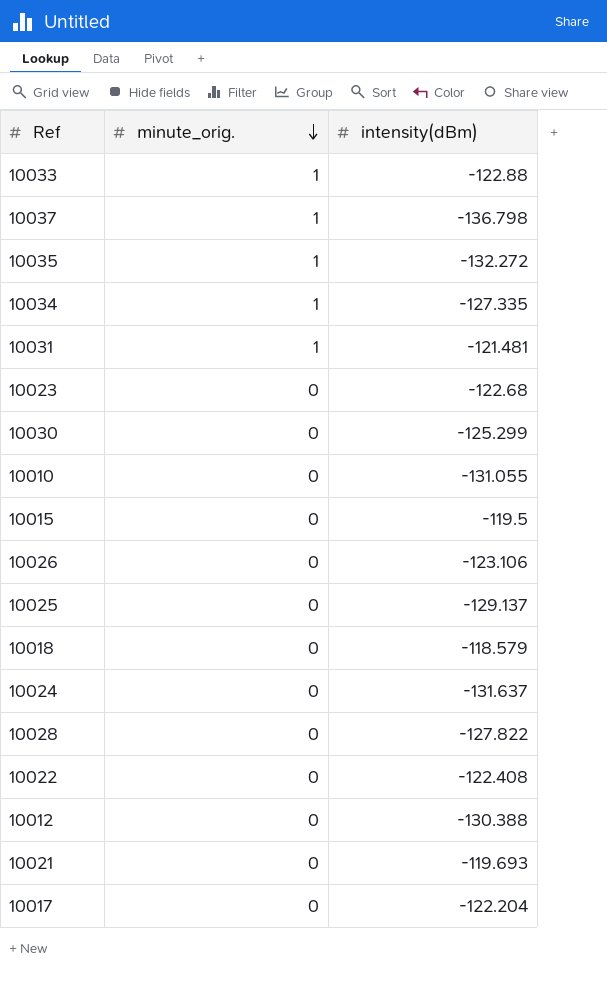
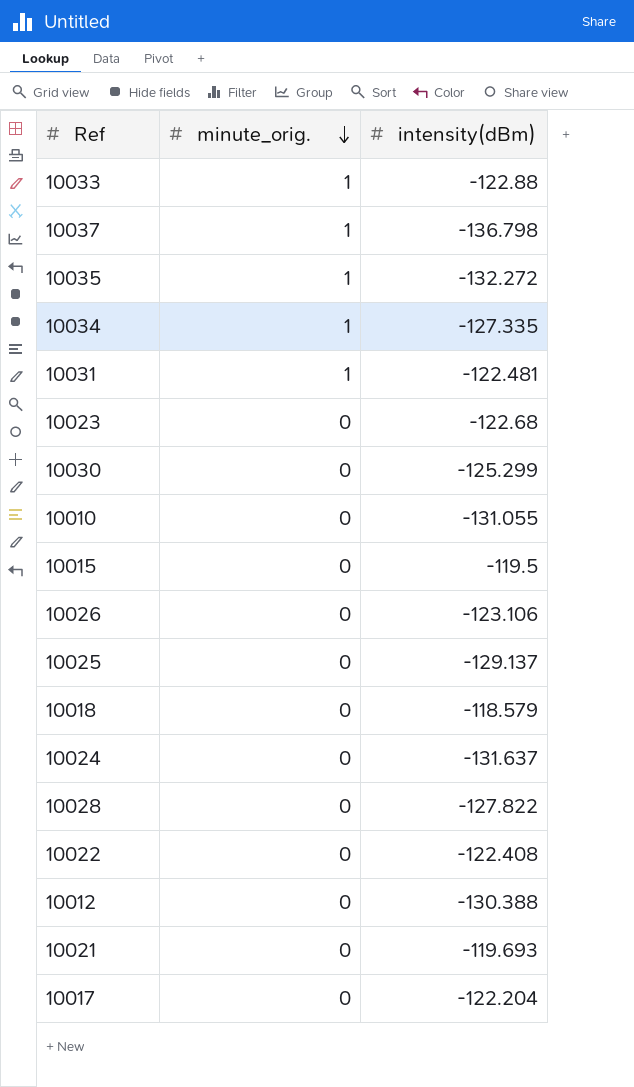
10031 | intensity(dBm): -121.481 -> -122.481

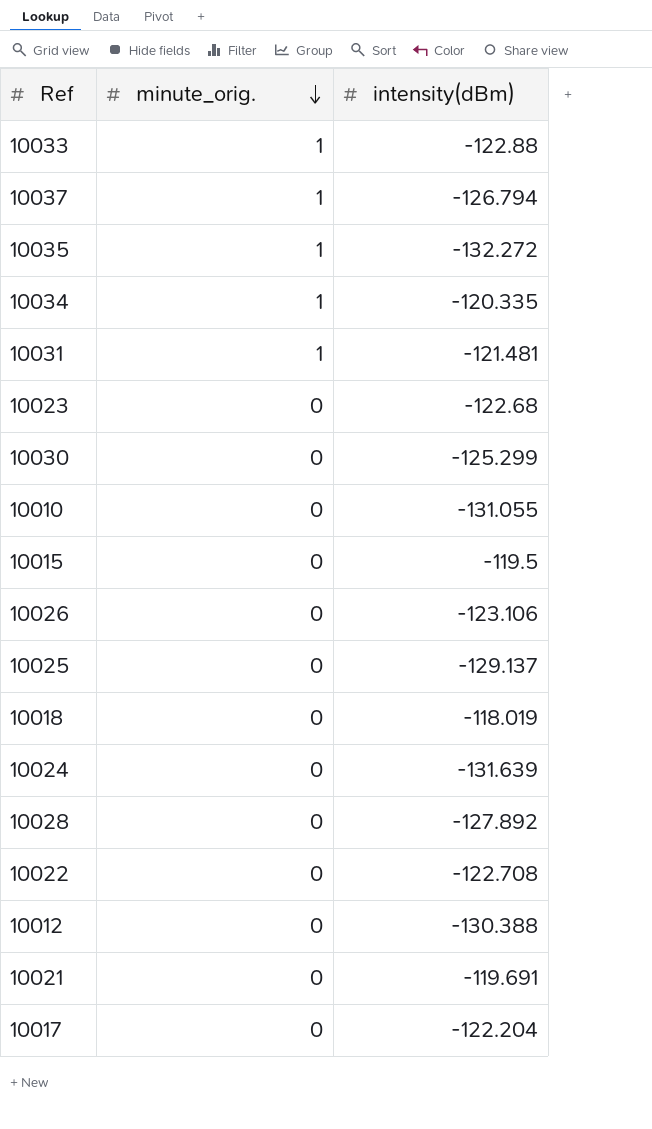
10037 | intensity(dBm): -136.798 -> -126.794
10034 | intensity(dBm): -127.335 -> -120.335
10031 | intensity(dBm): -122.481 -> -121.481
10018 | intensity(dBm): -118.579 -> -118.019
10024 | intensity(dBm): -131.637 -> -131.639
10028 | intensity(dBm): -127.822 -> -127.892
10022 | intensity(dBm): -122.408 -> -122.708
10021 | intensity(dBm): -119.693 -> -119.691

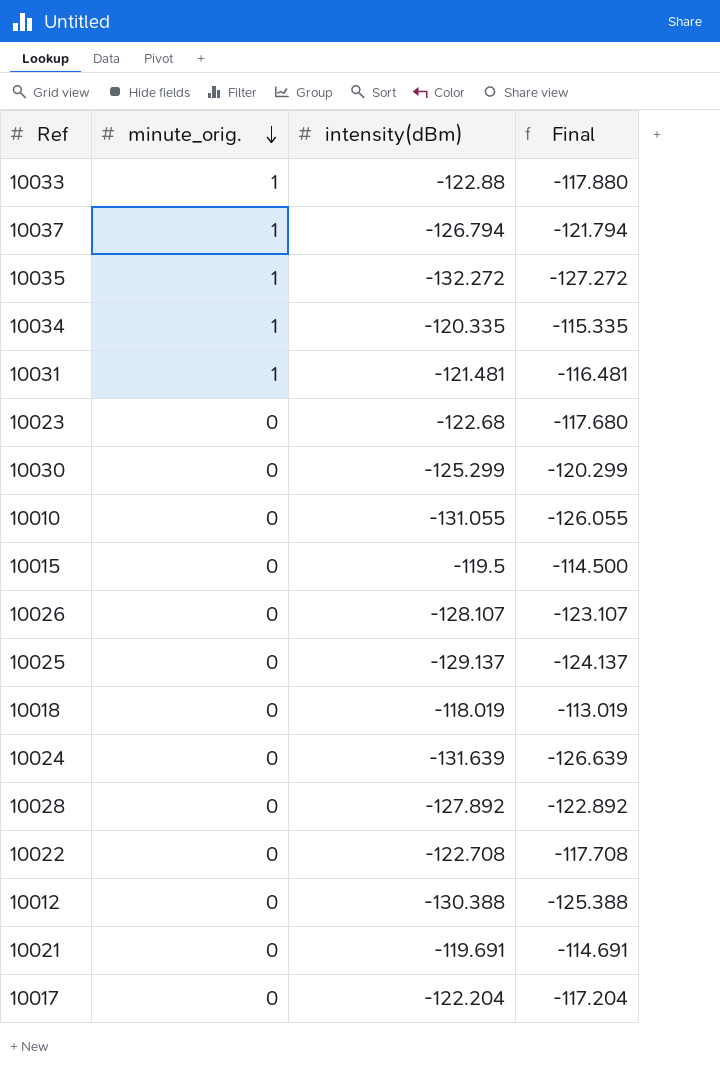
column Final | formula: none -> [intensity(dBm)] + 5
10026 | intensity(dBm): -123.106 -> -128.107

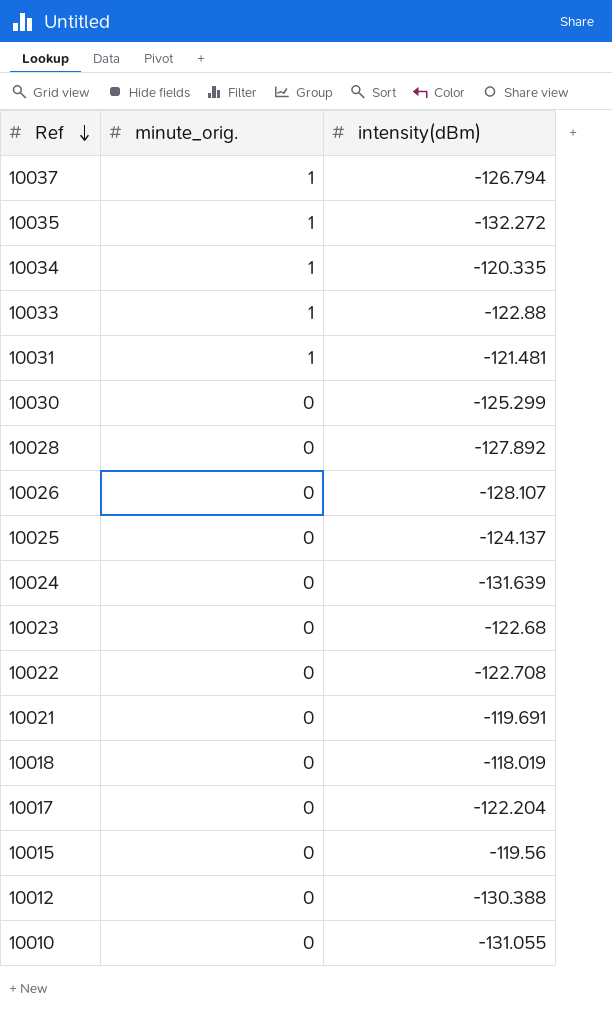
row order: minute_orig. descending -> Ref descending
column Final | formula: [intensity(dBm)] + 5 -> none
10025 | intensity(dBm): -129.137 -> -124.137
10015 | intensity(dBm): -119.5 -> -119.56

